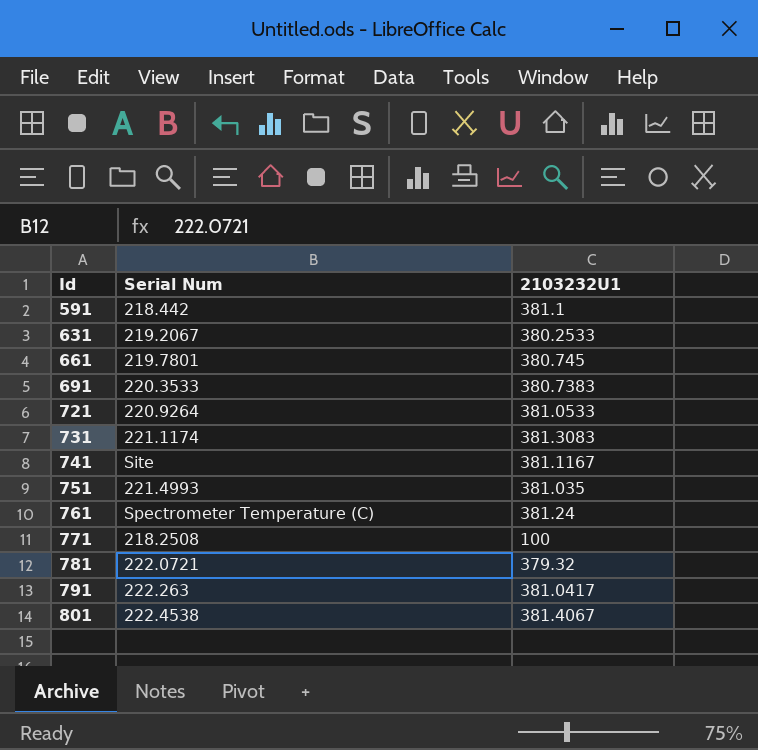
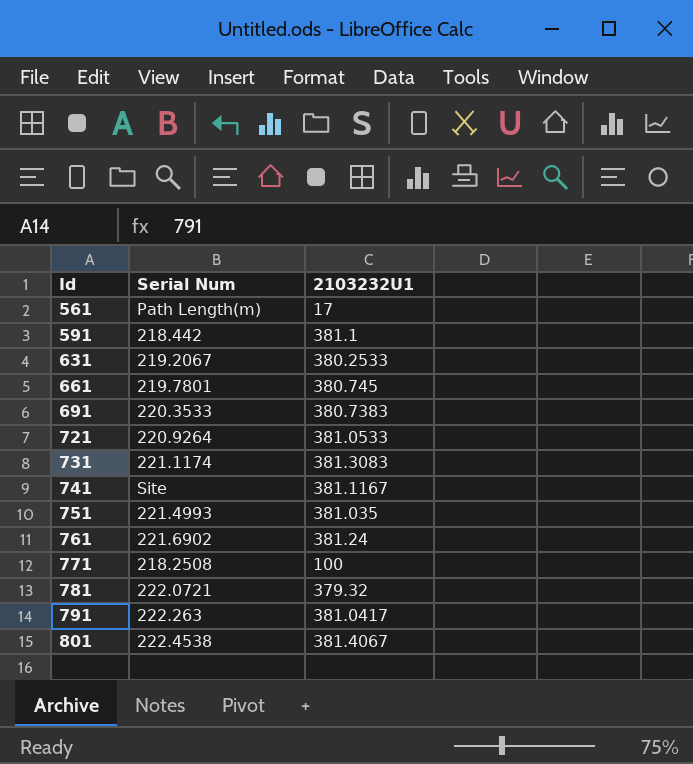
row 561: none -> Path Length(m) | 17
761 | Serial Num: Spectrometer Temperature (C) -> 221.6902

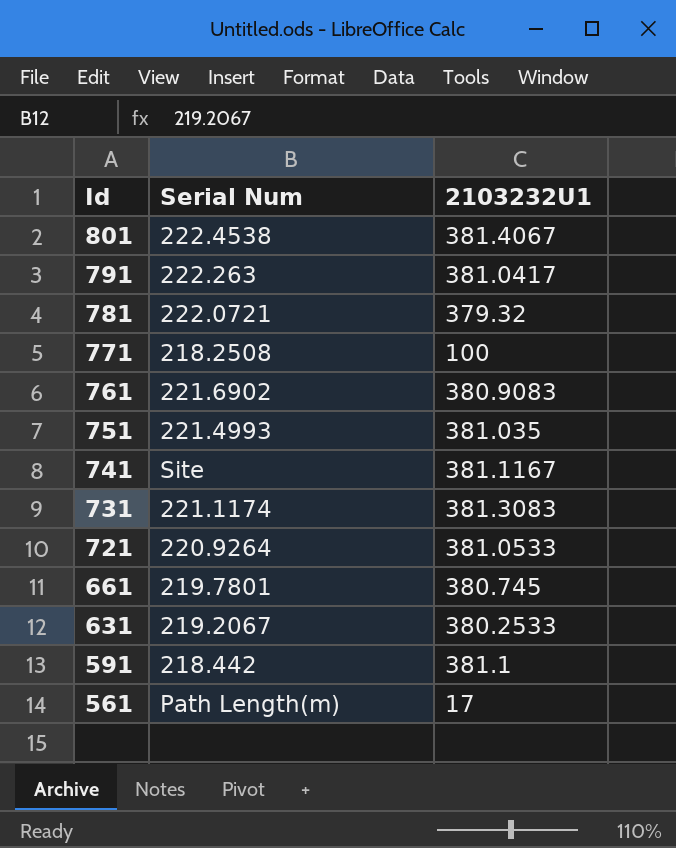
row order: Id ascending -> Id descending
row 691: 220.3533 | 380.7383 -> none
761 | 2103232U1: 381.24 -> 380.9083

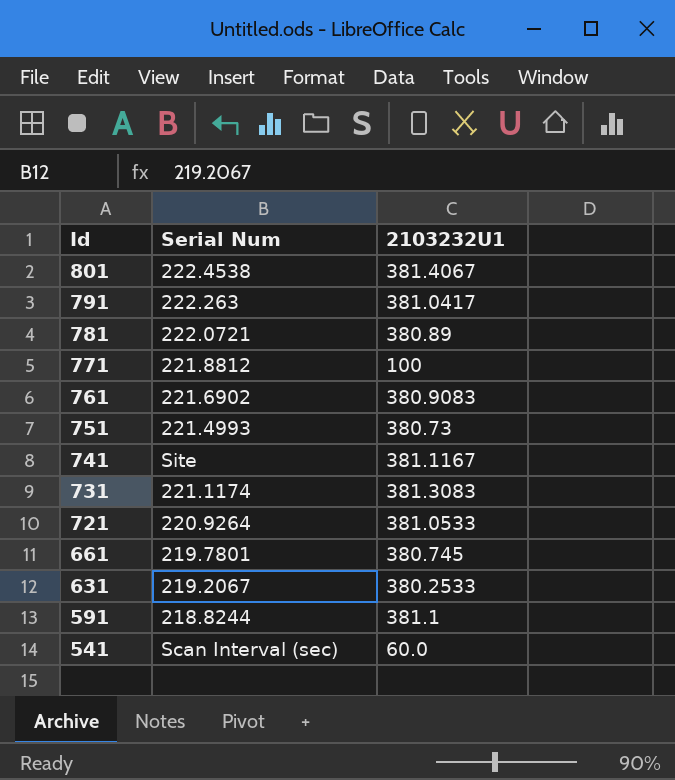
row 561: Path Length(m) | 17 -> none
781 | 2103232U1: 379.32 -> 380.89
771 | Serial Num: 218.2508 -> 221.8812
751 | 2103232U1: 381.035 -> 380.73
591 | Serial Num: 218.442 -> 218.8244
row 541: none -> Scan Interval (sec) | 60.0

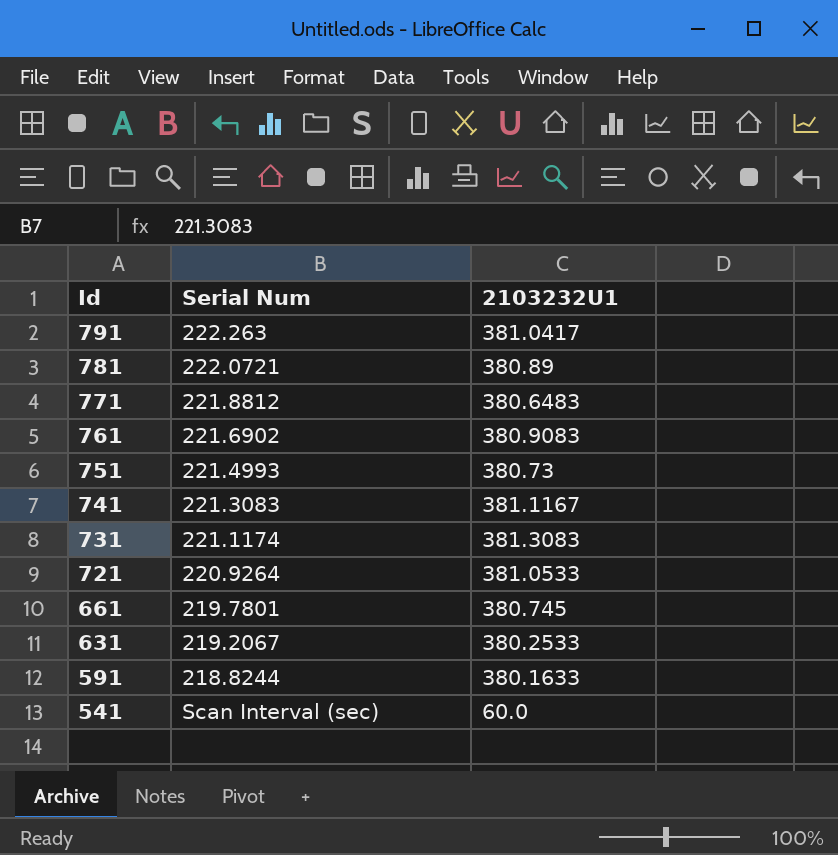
row 801: 222.4538 | 381.4067 -> none
771 | 2103232U1: 100 -> 380.6483
741 | Serial Num: Site -> 221.3083
591 | 2103232U1: 381.1 -> 380.1633

